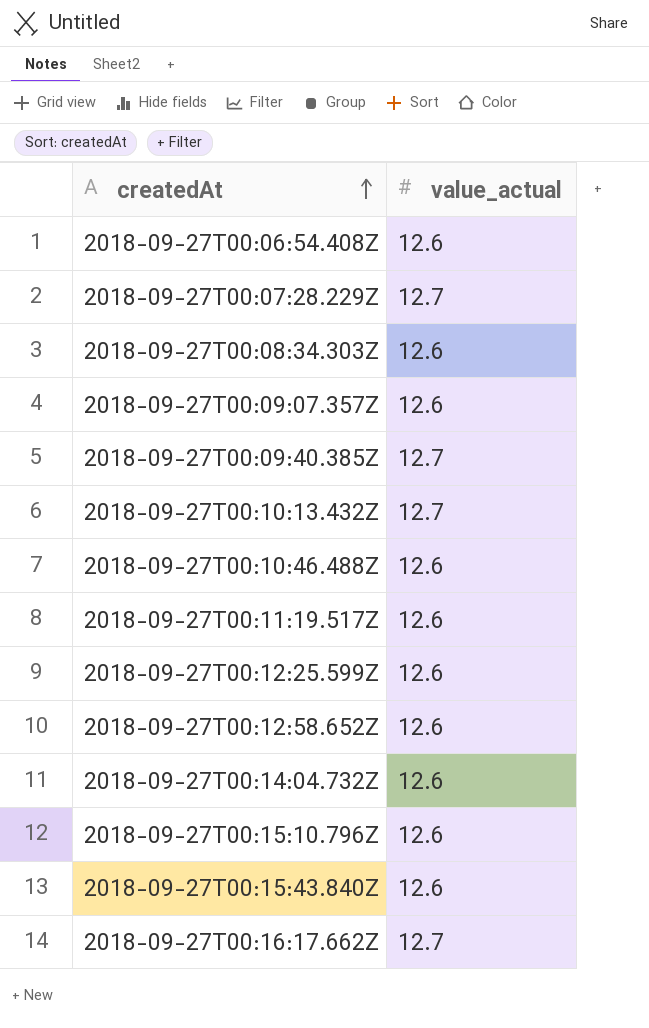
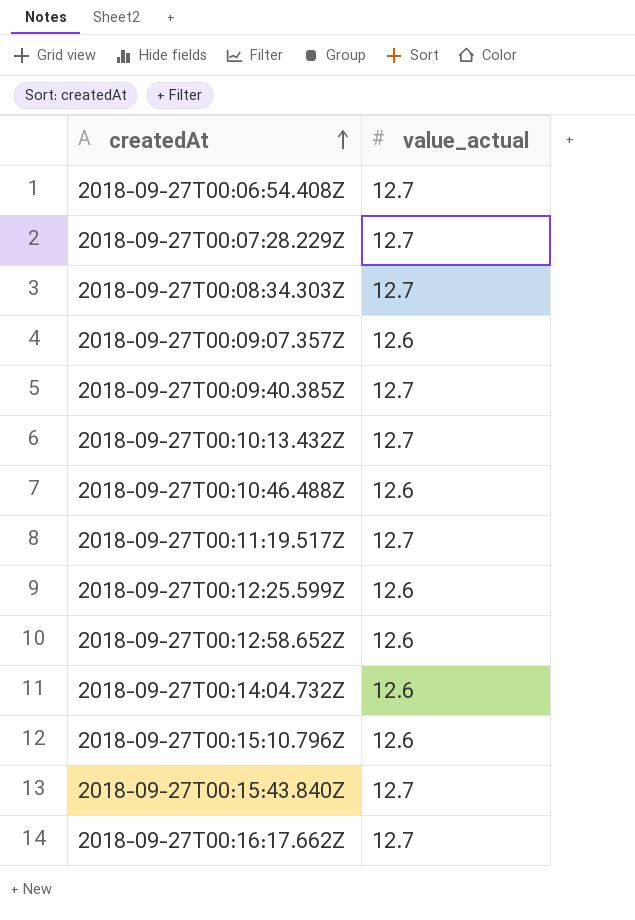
2018-09-27T00:06:54.408Z | value_actual: 12.6 -> 12.7
2018-09-27T00:08:34.303Z | value_actual: 12.6 -> 12.7
2018-09-27T00:11:19.517Z | value_actual: 12.6 -> 12.7
2018-09-27T00:15:43.840Z | value_actual: 12.6 -> 12.7

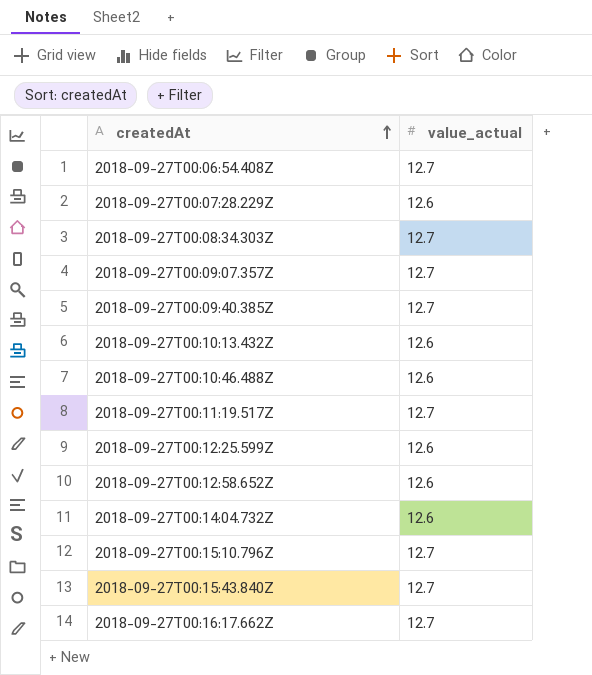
2018-09-27T00:07:28.229Z | value_actual: 12.7 -> 12.6
2018-09-27T00:09:07.357Z | value_actual: 12.6 -> 12.7
2018-09-27T00:10:13.432Z | value_actual: 12.7 -> 12.6
2018-09-27T00:15:10.796Z | value_actual: 12.6 -> 12.7

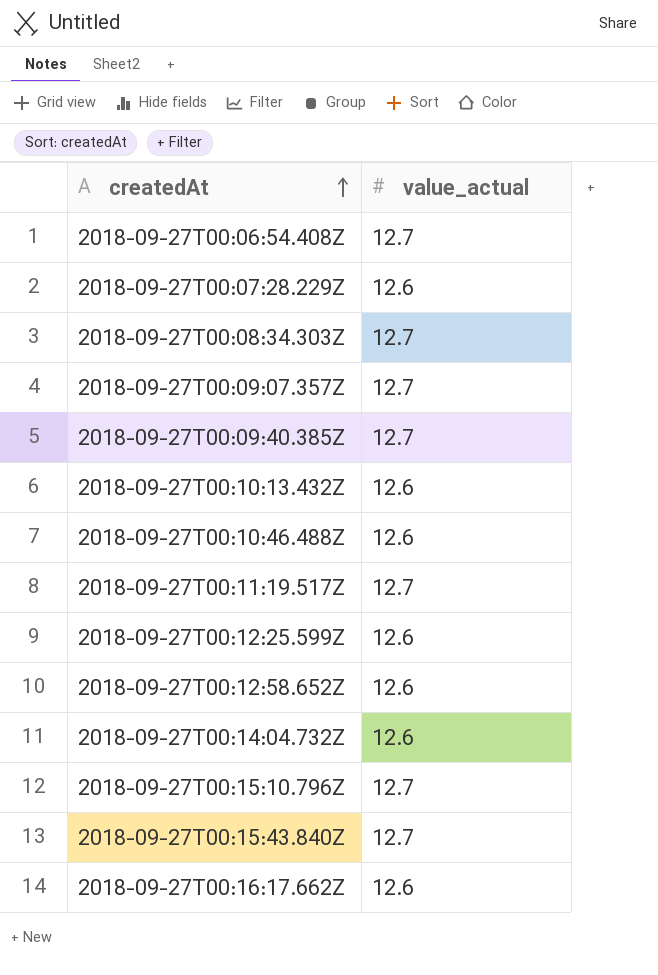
2018-09-27T00:16:17.662Z | value_actual: 12.7 -> 12.6

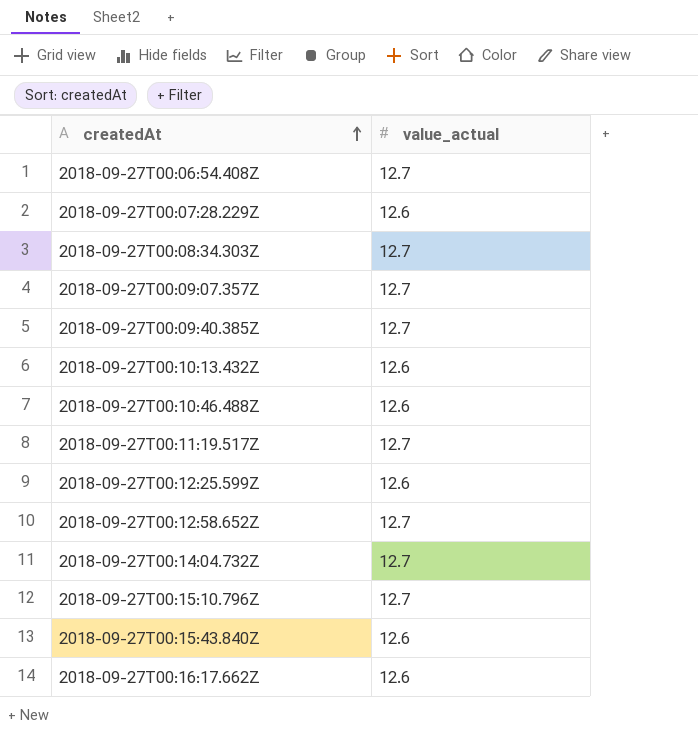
2018-09-27T00:12:58.652Z | value_actual: 12.6 -> 12.7
2018-09-27T00:14:04.732Z | value_actual: 12.6 -> 12.7
2018-09-27T00:15:43.840Z | value_actual: 12.7 -> 12.6

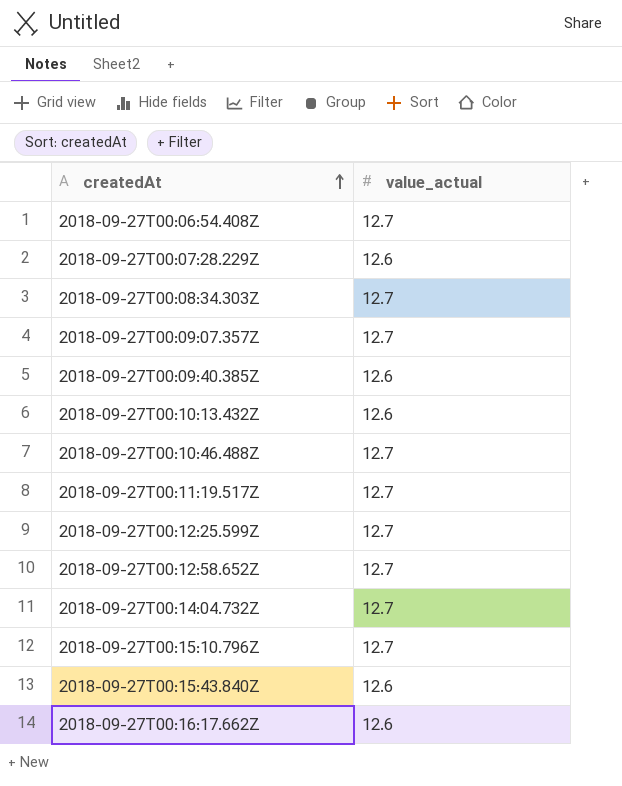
2018-09-27T00:09:40.385Z | value_actual: 12.7 -> 12.6
2018-09-27T00:10:46.488Z | value_actual: 12.6 -> 12.7
2018-09-27T00:12:25.599Z | value_actual: 12.6 -> 12.7

